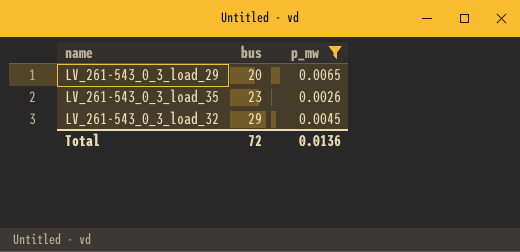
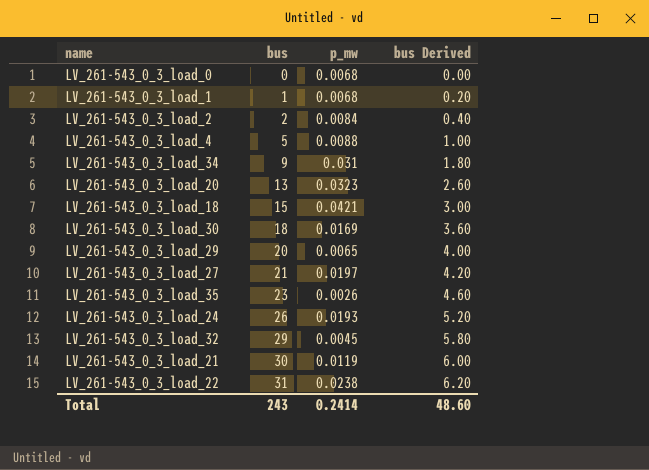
filter: p_mw <= 0.0065 -> none
column bus Derived | formula: none -> [bus] * 0.2
Total | bus: 72 -> 243
Total | p_mw: 0.0136 -> 0.2414

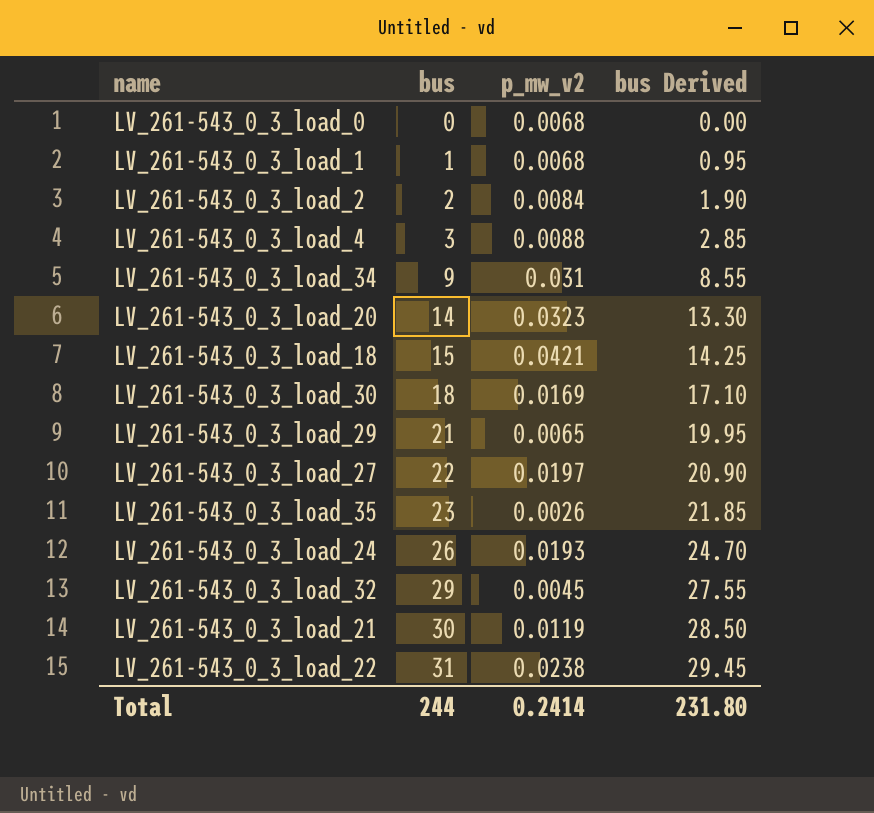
column name: p_mw -> p_mw_v2
column bus Derived | formula: [bus] * 0.2 -> [bus] * 0.95
LV_261-543_0_3_load_4 | bus: 5 -> 3
LV_261-543_0_3_load_20 | bus: 13 -> 14
LV_261-543_0_3_load_29 | bus: 20 -> 21
LV_261-543_0_3_load_27 | bus: 21 -> 22
Total | bus: 243 -> 244
Total | bus Derived: 48.60 -> 231.80

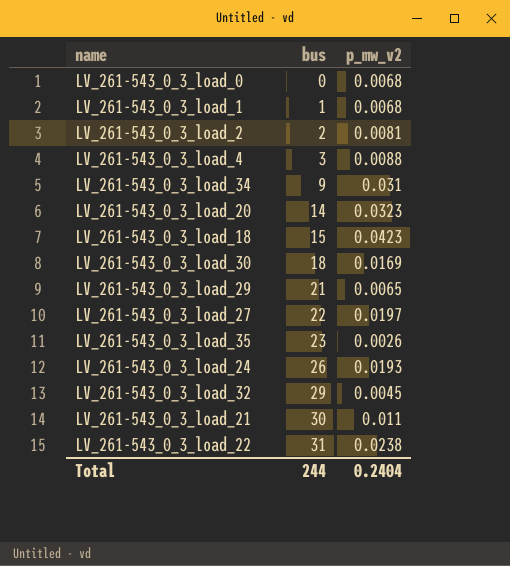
column bus Derived | formula: [bus] * 0.95 -> none
LV_261-543_0_3_load_2 | p_mw_v2: 0.0084 -> 0.0081
LV_261-543_0_3_load_18 | p_mw_v2: 0.0421 -> 0.0423
LV_261-543_0_3_load_21 | p_mw_v2: 0.0119 -> 0.011
Total | p_mw_v2: 0.2414 -> 0.2404

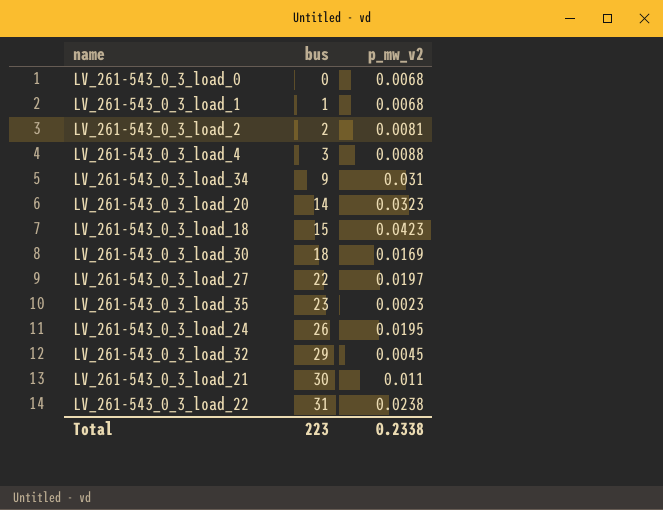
row LV_261-543_0_3_load_29: 21 | 0.0065 -> none
LV_261-543_0_3_load_35 | p_mw_v2: 0.0026 -> 0.0023
LV_261-543_0_3_load_24 | p_mw_v2: 0.0193 -> 0.0195
Total | bus: 244 -> 223
Total | p_mw_v2: 0.2404 -> 0.2338

